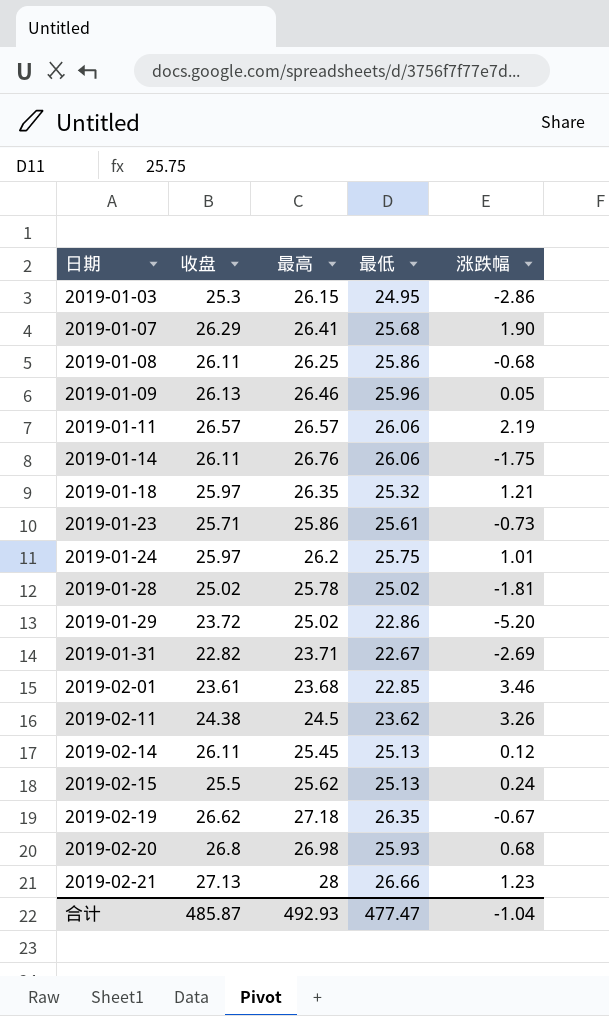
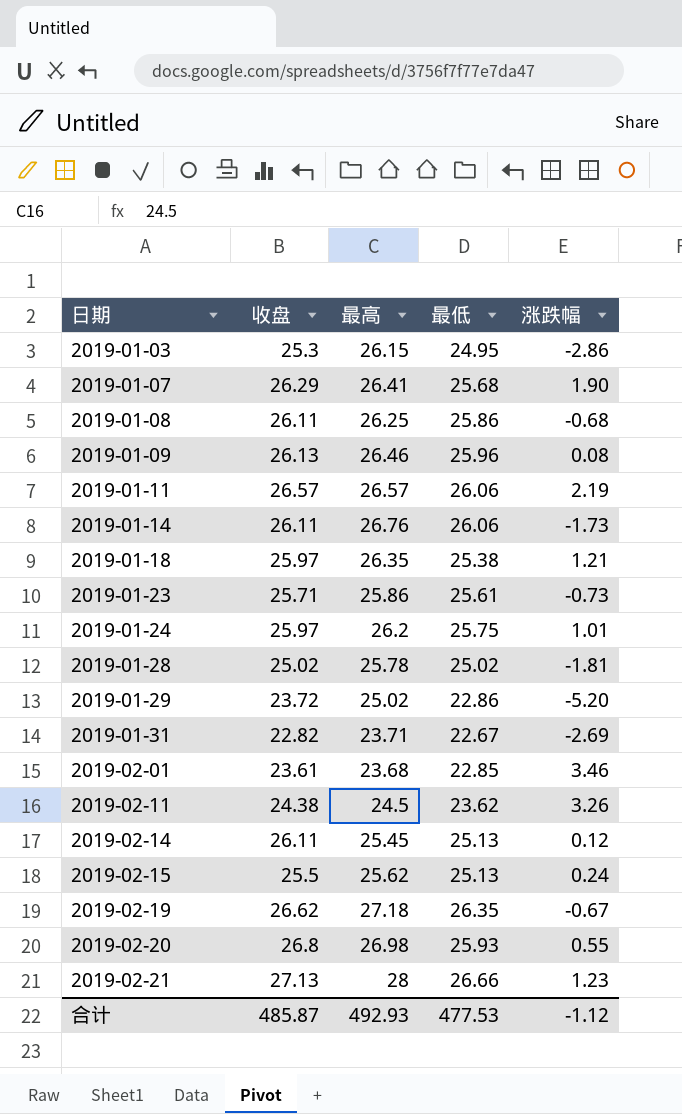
2019-01-09 | 涨跌幅: 0.05 -> 0.08
2019-01-14 | 涨跌幅: -1.75 -> -1.73
2019-01-18 | 最低: 25.32 -> 25.38
2019-02-20 | 涨跌幅: 0.68 -> 0.55
合计 | 最低: 477.47 -> 477.53
合计 | 涨跌幅: -1.04 -> -1.12

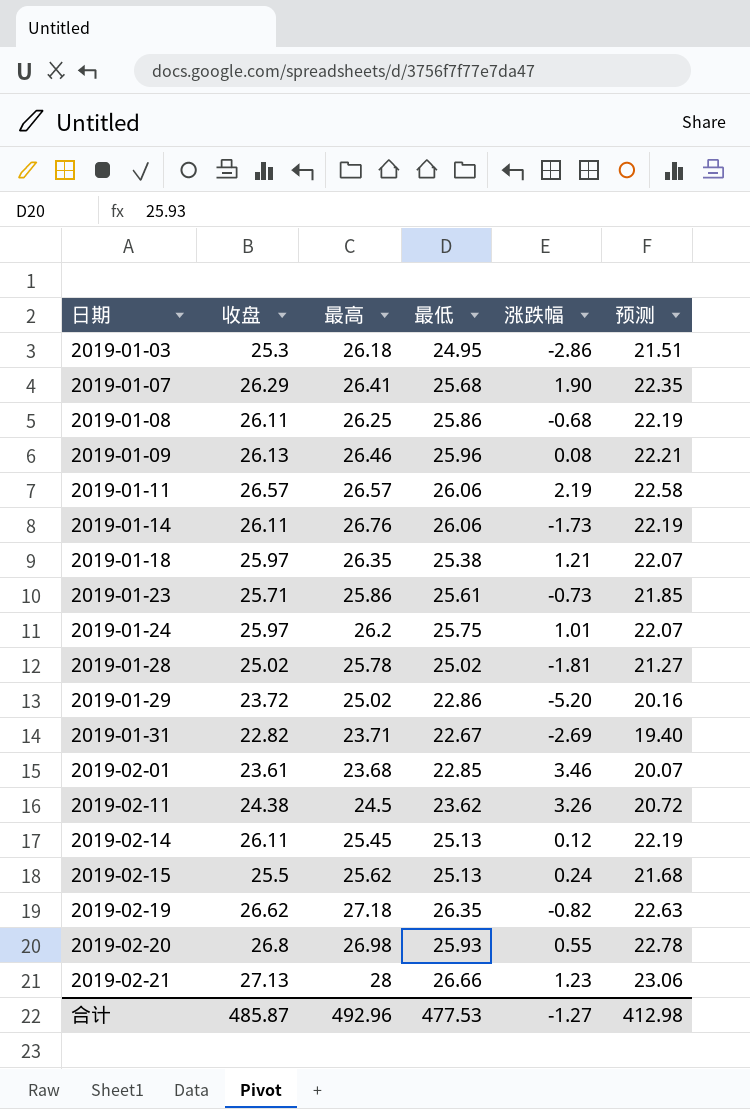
column 预测 | formula: none -> [收盘] * 0.85
2019-01-03 | 最高: 26.15 -> 26.18
2019-02-19 | 涨跌幅: -0.67 -> -0.82
合计 | 最高: 492.93 -> 492.96
合计 | 涨跌幅: -1.12 -> -1.27

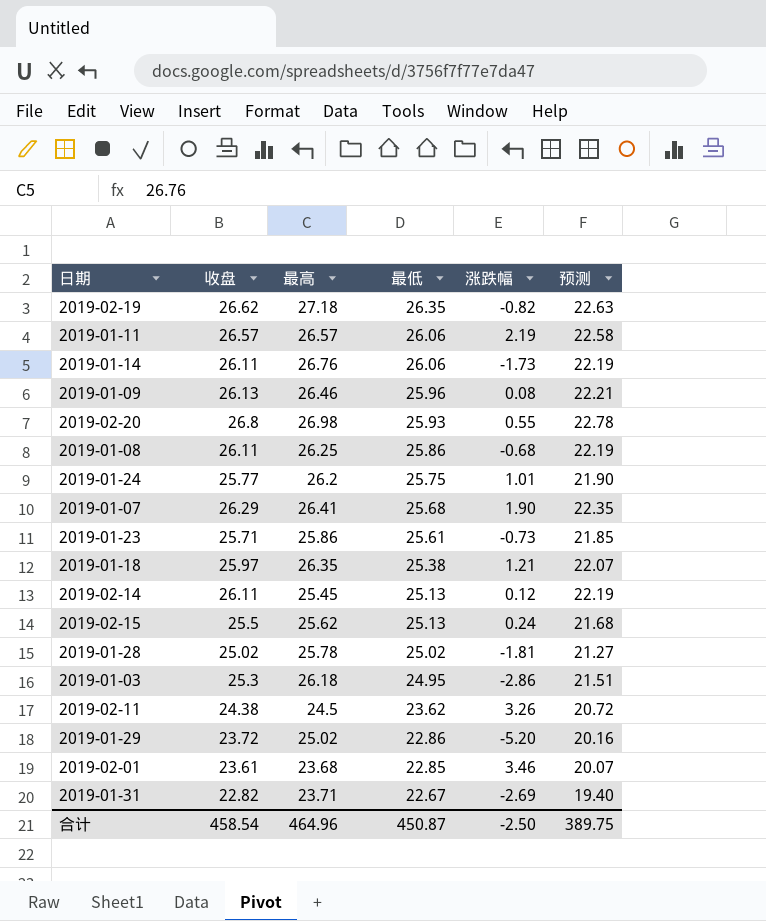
row order: 日期 ascending -> 最低 descending
row 2019-02-21: 27.13 | 28 | 26.66 | 1.23 | 23.06 -> none
2019-01-24 | 收盘: 25.97 -> 25.77
2019-01-24 | 预测: 22.07 -> 21.90
合计 | 收盘: 485.87 -> 458.54
合计 | 最高: 492.96 -> 464.96
合计 | 最低: 477.53 -> 450.87
合计 | 涨跌幅: -1.27 -> -2.50
合计 | 预测: 412.98 -> 389.75

